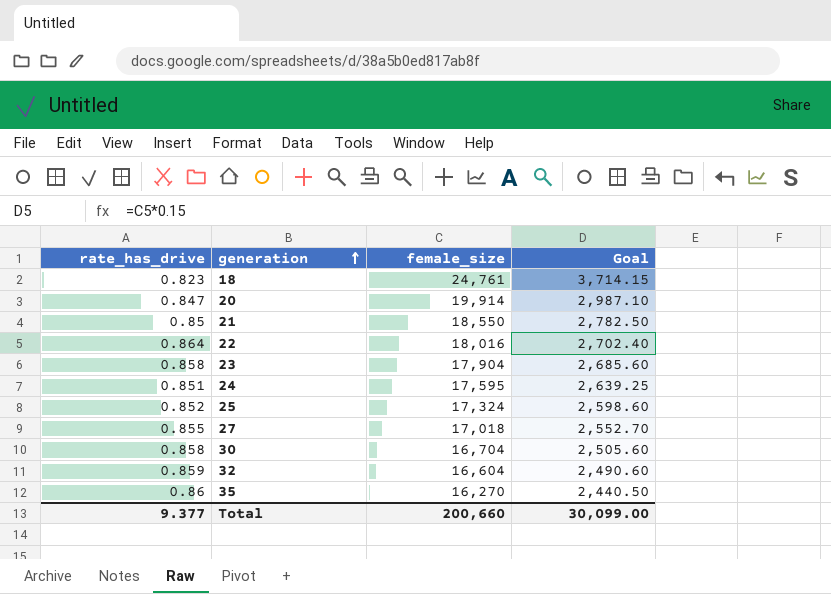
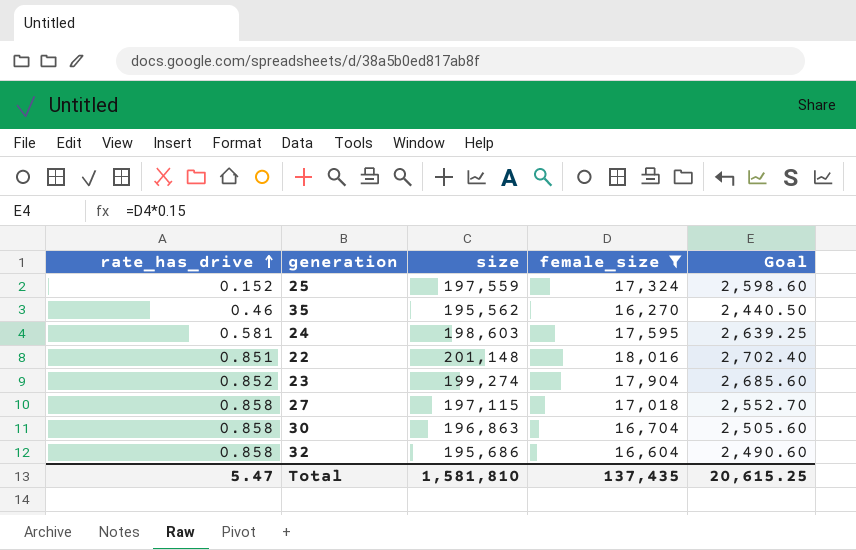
filter: none -> female_size <= 18,016
row order: generation ascending -> rate_has_drive ascending
column size | position: none -> 3
25 | rate_has_drive: 0.852 -> 0.152
35 | rate_has_drive: 0.86 -> 0.46
24 | rate_has_drive: 0.851 -> 0.581
22 | rate_has_drive: 0.864 -> 0.851
23 | rate_has_drive: 0.858 -> 0.852
27 | rate_has_drive: 0.855 -> 0.858
32 | rate_has_drive: 0.859 -> 0.858
Total | rate_has_drive: 9.377 -> 5.47
Total | female_size: 200,660 -> 137,435
Total | Goal: 30,099.00 -> 20,615.25

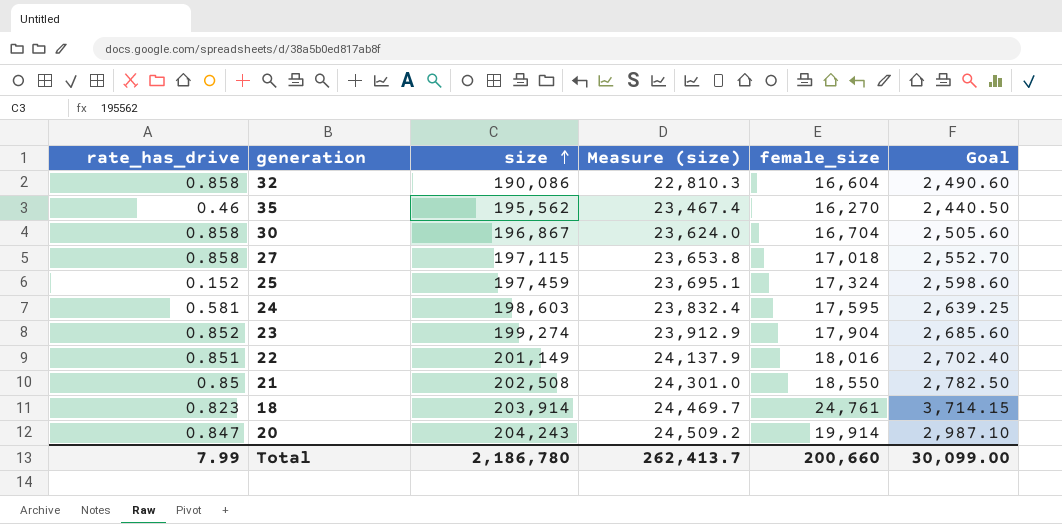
filter: female_size <= 18,016 -> none
row order: rate_has_drive ascending -> size ascending
column Measure (size) | formula: none -> [size] * 0.12
32 | size: 195,686 -> 190,086
30 | size: 196,863 -> 196,867
25 | size: 197,559 -> 197,459
22 | size: 201,148 -> 201,149
Total | rate_has_drive: 5.47 -> 7.99
Total | size: 1,581,810 -> 2,186,780
Total | female_size: 137,435 -> 200,660
Total | Goal: 20,615.25 -> 30,099.00

